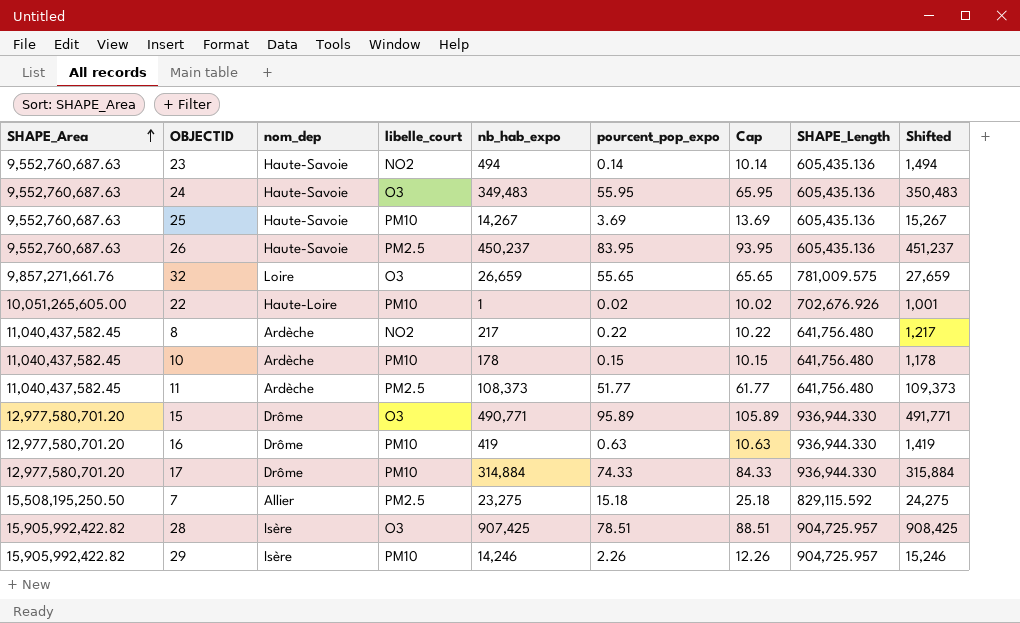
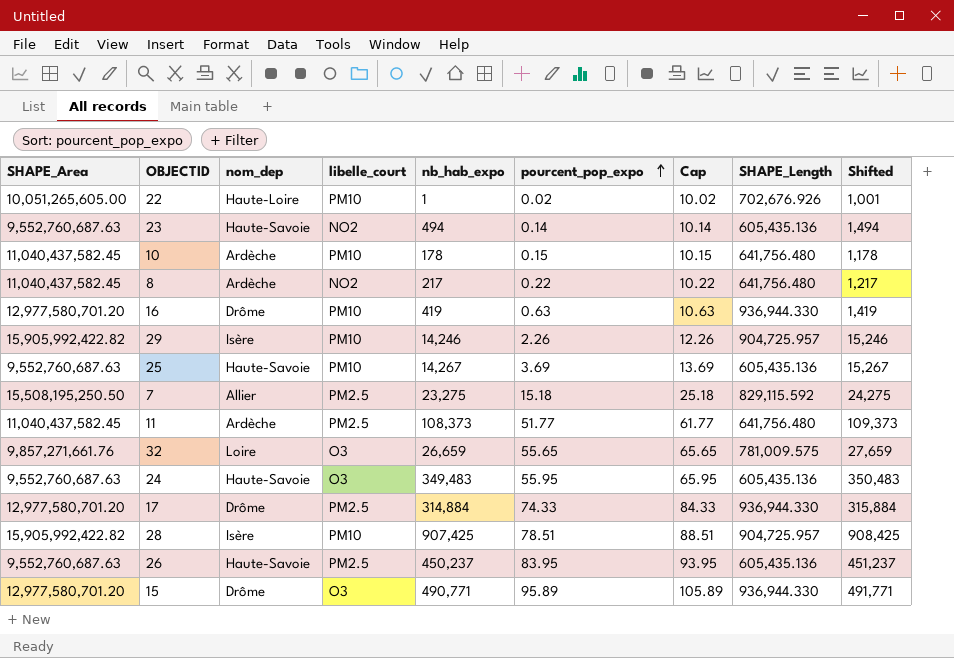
row order: SHAPE_Area ascending -> pourcent_pop_expo ascending
17 | libelle_court: PM10 -> PM2.5
28 | libelle_court: O3 -> PM10

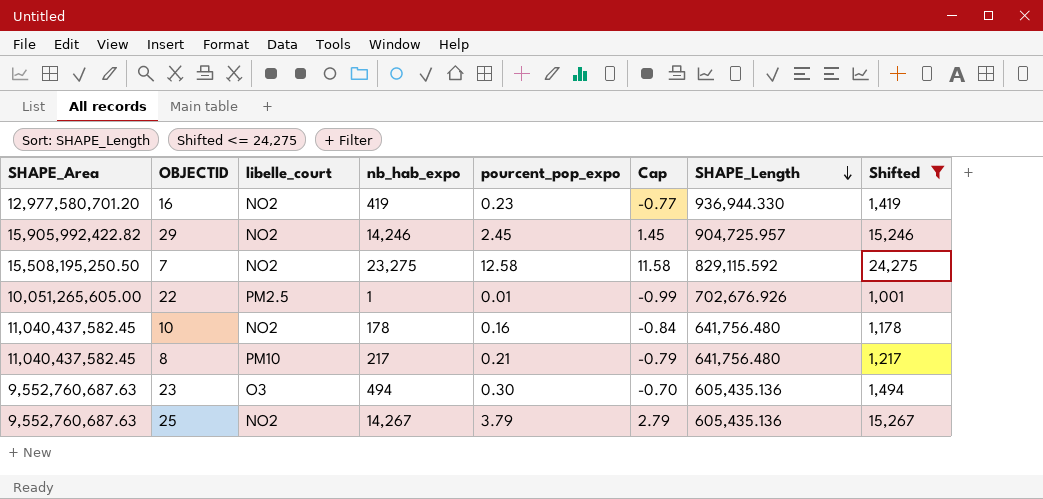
filter: none -> Shifted <= 24,275
row order: pourcent_pop_expo ascending -> SHAPE_Length descending
column nom_dep | position: 3 -> none
column Cap | formula: [pourcent_pop_expo] + 10 -> [pourcent_pop_expo] - 1
16 | libelle_court: PM10 -> NO2
16 | pourcent_pop_expo: 0.63 -> 0.23
29 | libelle_court: PM10 -> NO2
29 | pourcent_pop_expo: 2.26 -> 2.45
7 | libelle_court: PM2.5 -> NO2
7 | pourcent_pop_expo: 15.18 -> 12.58
22 | libelle_court: PM10 -> PM2.5
22 | pourcent_pop_expo: 0.02 -> 0.01
10 | libelle_court: PM10 -> NO2
10 | pourcent_pop_expo: 0.15 -> 0.16
8 | libelle_court: NO2 -> PM10
8 | pourcent_pop_expo: 0.22 -> 0.21
23 | libelle_court: NO2 -> O3
23 | pourcent_pop_expo: 0.14 -> 0.30
25 | libelle_court: PM10 -> NO2
25 | pourcent_pop_expo: 3.69 -> 3.79

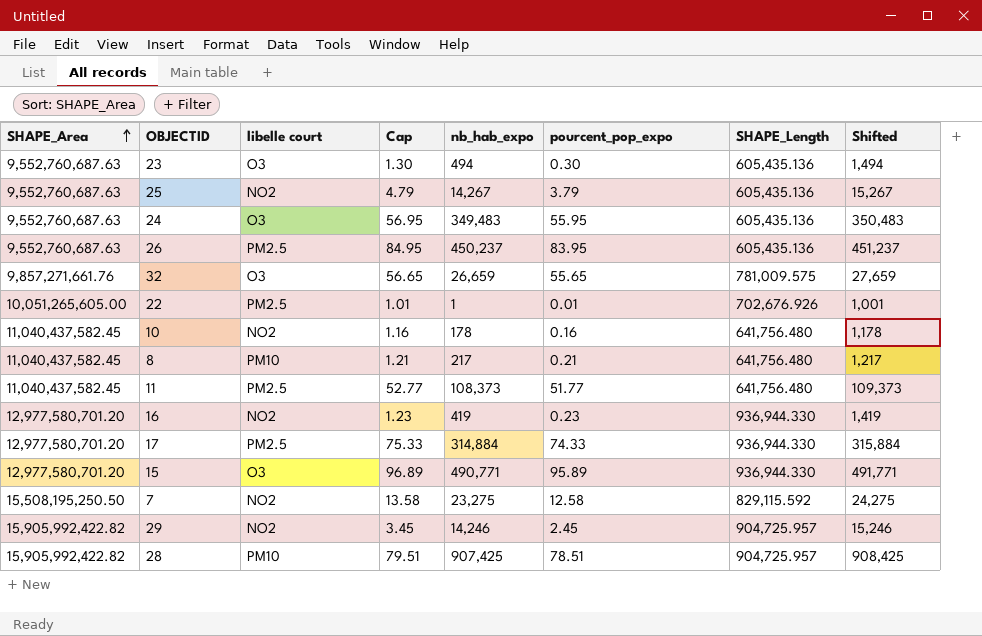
filter: Shifted <= 24,275 -> none
row order: SHAPE_Length descending -> SHAPE_Area ascending
column name: libelle_court -> libelle court
column Cap | formula: [pourcent_pop_expo] - 1 -> [pourcent_pop_expo] + 1
column Cap | position: 6 -> 4

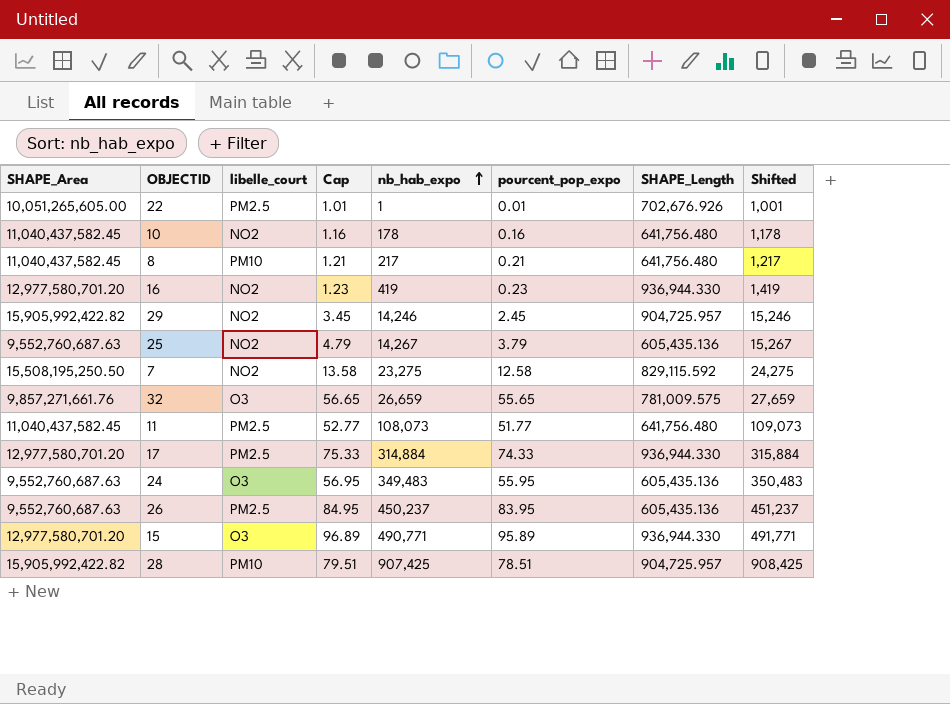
row order: SHAPE_Area ascending -> nb_hab_expo ascending
column name: libelle court -> libelle_court
row 23: 9,552,760,687.63 | O3 | 1.30 | 494 | 0.30 | 605,435.136 | 1,494 -> none
11 | nb_hab_expo: 108,373 -> 108,073
11 | Shifted: 109,373 -> 109,073

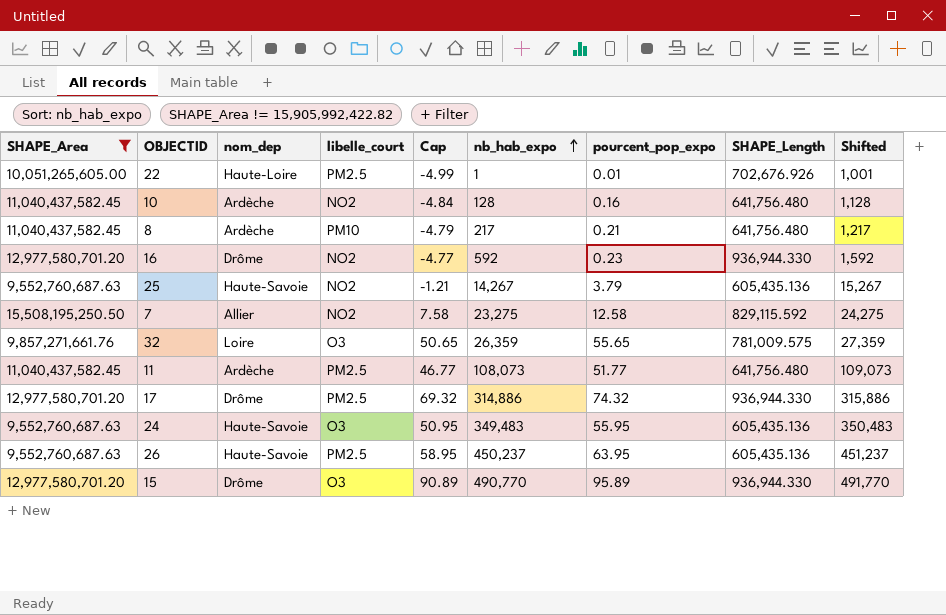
filter: none -> SHAPE_Area != 15,905,992,422.82
column nom_dep | position: none -> 3
column Cap | formula: [pourcent_pop_expo] + 1 -> [pourcent_pop_expo] - 5
10 | nb_hab_expo: 178 -> 128
10 | Shifted: 1,178 -> 1,128
16 | nb_hab_expo: 419 -> 592
16 | Shifted: 1,419 -> 1,592
32 | nb_hab_expo: 26,659 -> 26,359
32 | Shifted: 27,659 -> 27,359
17 | nb_hab_expo: 314,884 -> 314,886
17 | pourcent_pop_expo: 74.33 -> 74.32
17 | Shifted: 315,884 -> 315,886
26 | pourcent_pop_expo: 83.95 -> 63.95
15 | nb_hab_expo: 490,771 -> 490,770
15 | Shifted: 491,771 -> 491,770

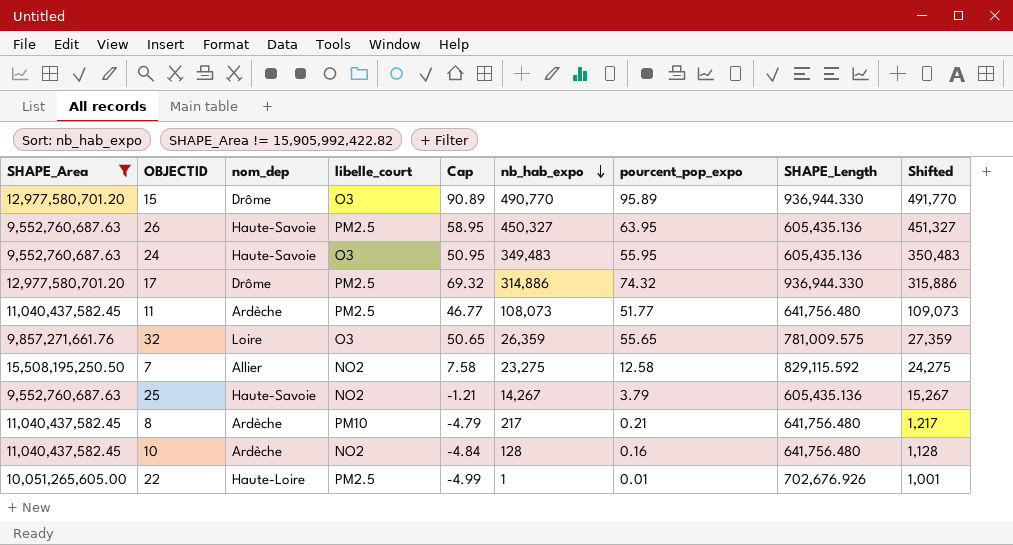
row order: nb_hab_expo ascending -> nb_hab_expo descending
row 16: 12,977,580,701.20 | Drôme | NO2 | -4.77 | 592 | 0.23 | 936,944.330 | 1,592 -> none
26 | nb_hab_expo: 450,237 -> 450,327
26 | Shifted: 451,237 -> 451,327

